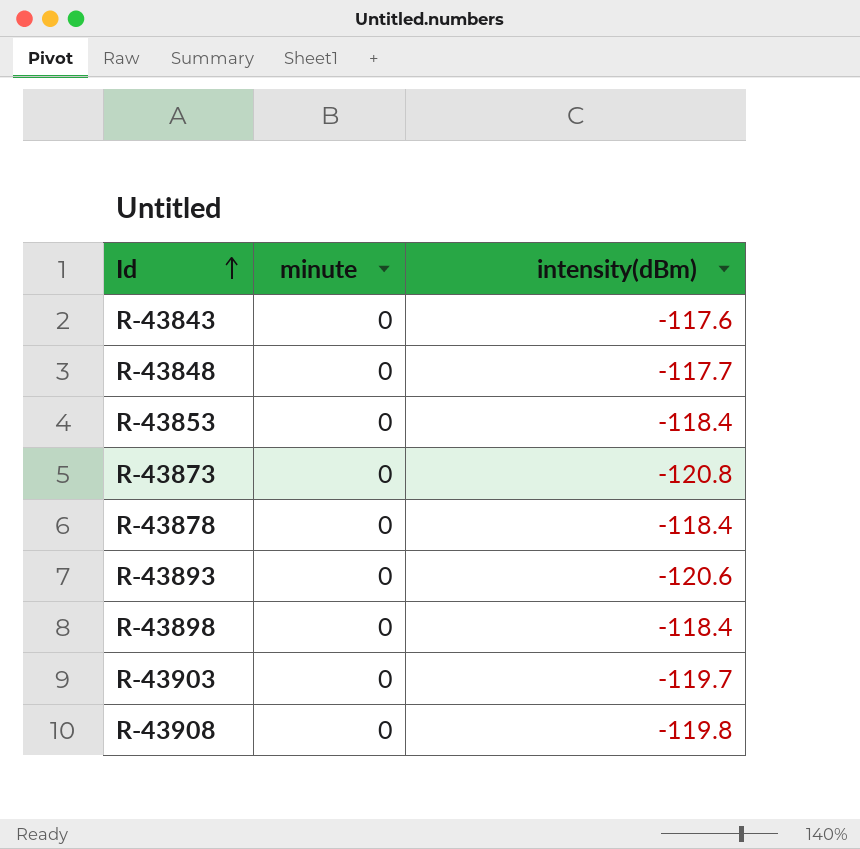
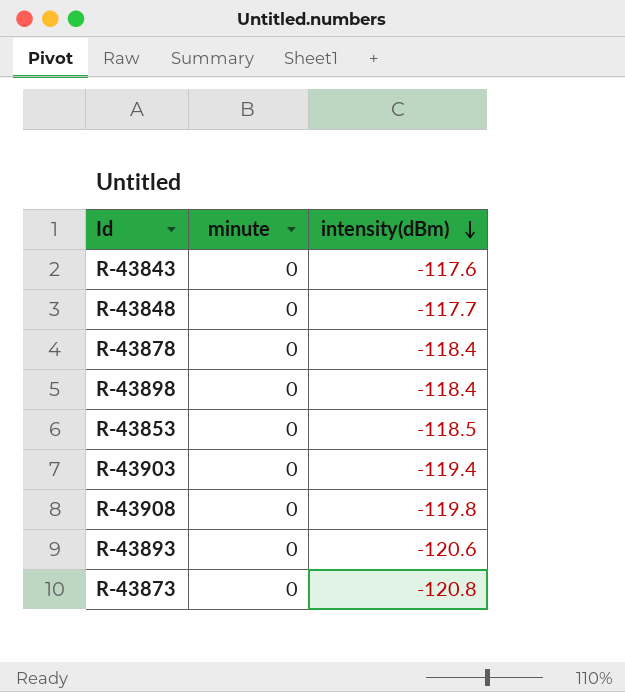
row order: Id ascending -> intensity(dBm) descending
R-43853 | intensity(dBm): -118.4 -> -118.5
R-43903 | intensity(dBm): -119.7 -> -119.4

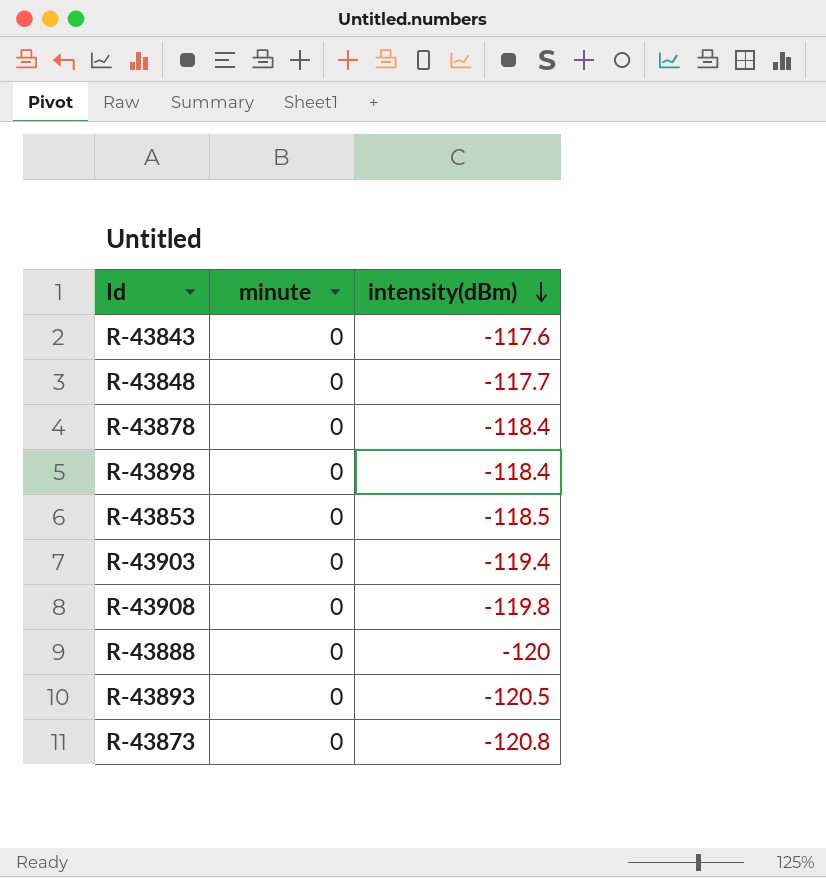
row R-43888: none -> 0 | -120
R-43893 | intensity(dBm): -120.6 -> -120.5

